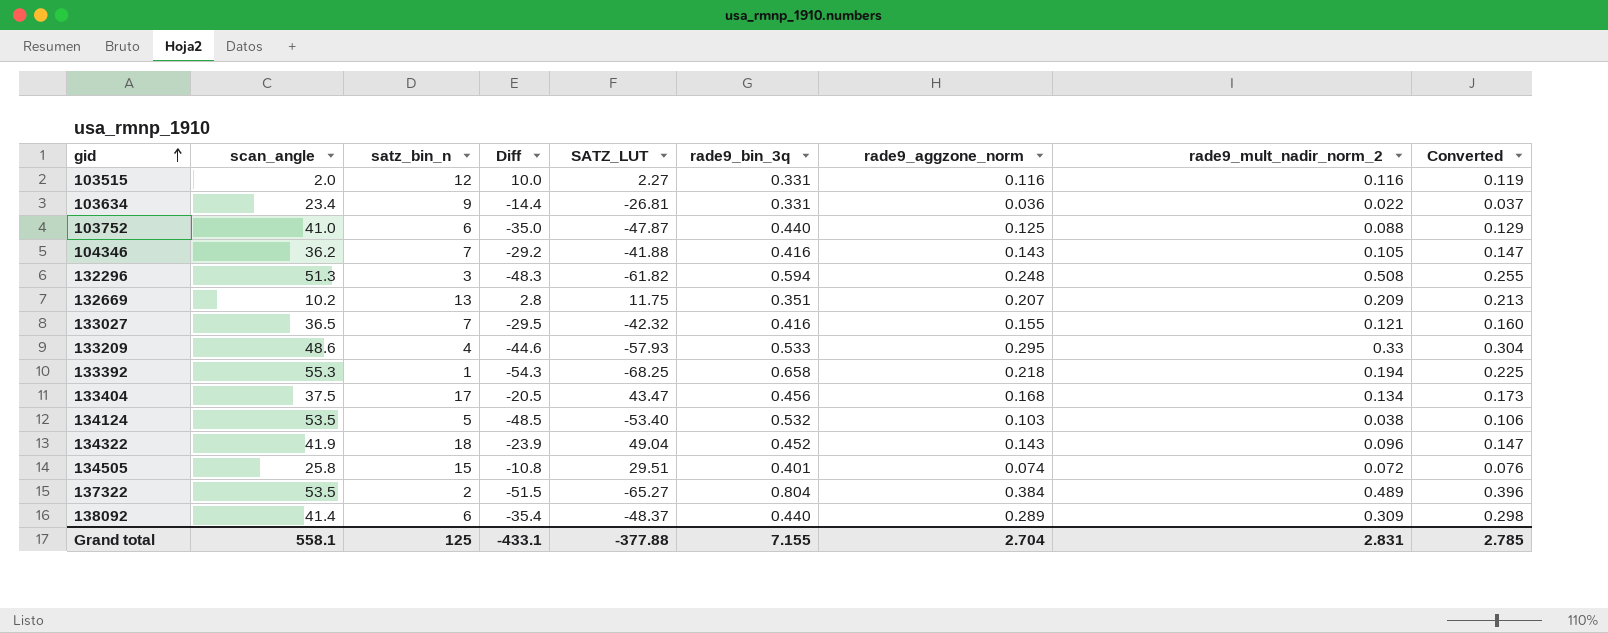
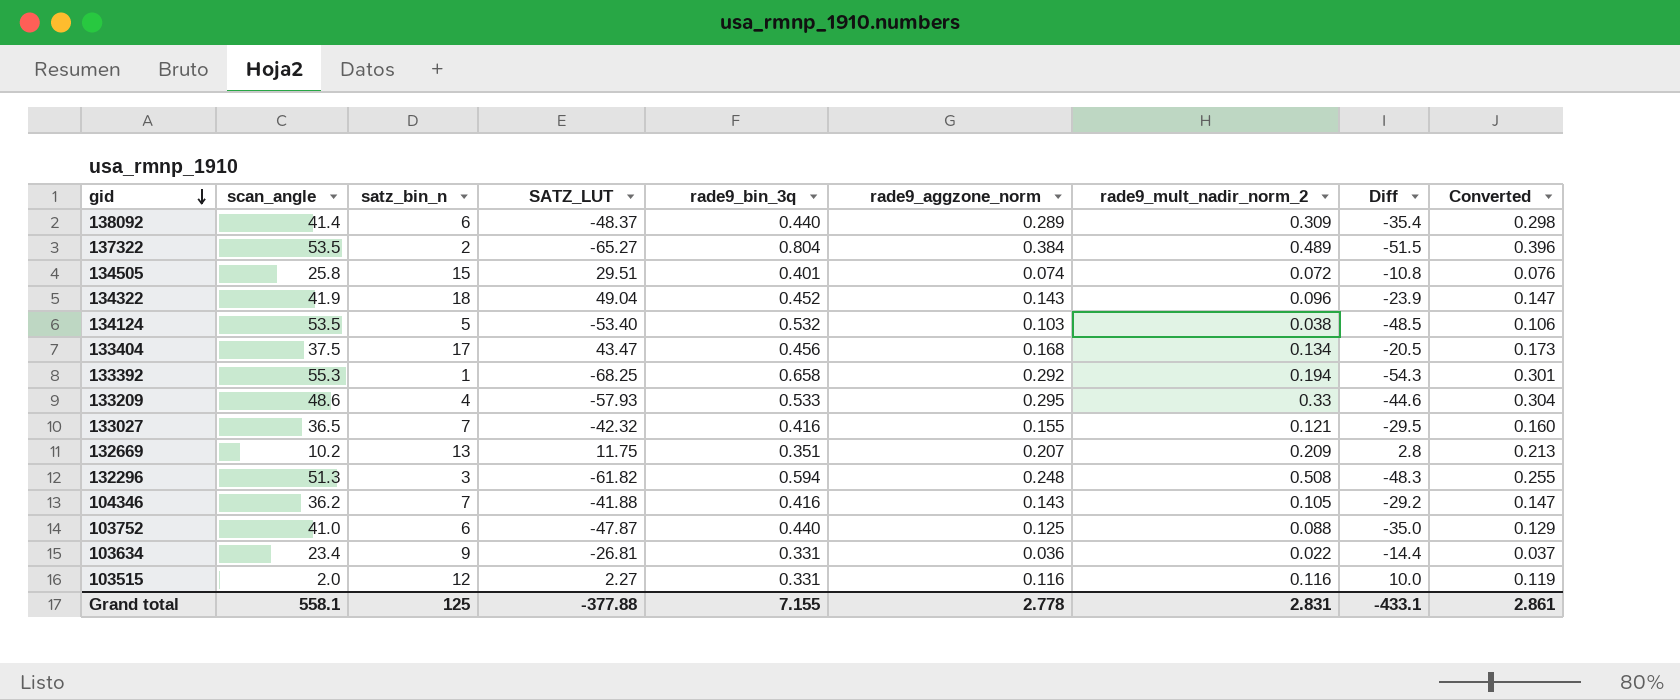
row order: gid ascending -> gid descending
column Diff | position: 4 -> 8
133392 | rade9_aggzone_norm: 0.218 -> 0.292
133392 | Converted: 0.225 -> 0.301
Grand total | rade9_aggzone_norm: 2.704 -> 2.778
Grand total | Converted: 2.785 -> 2.861

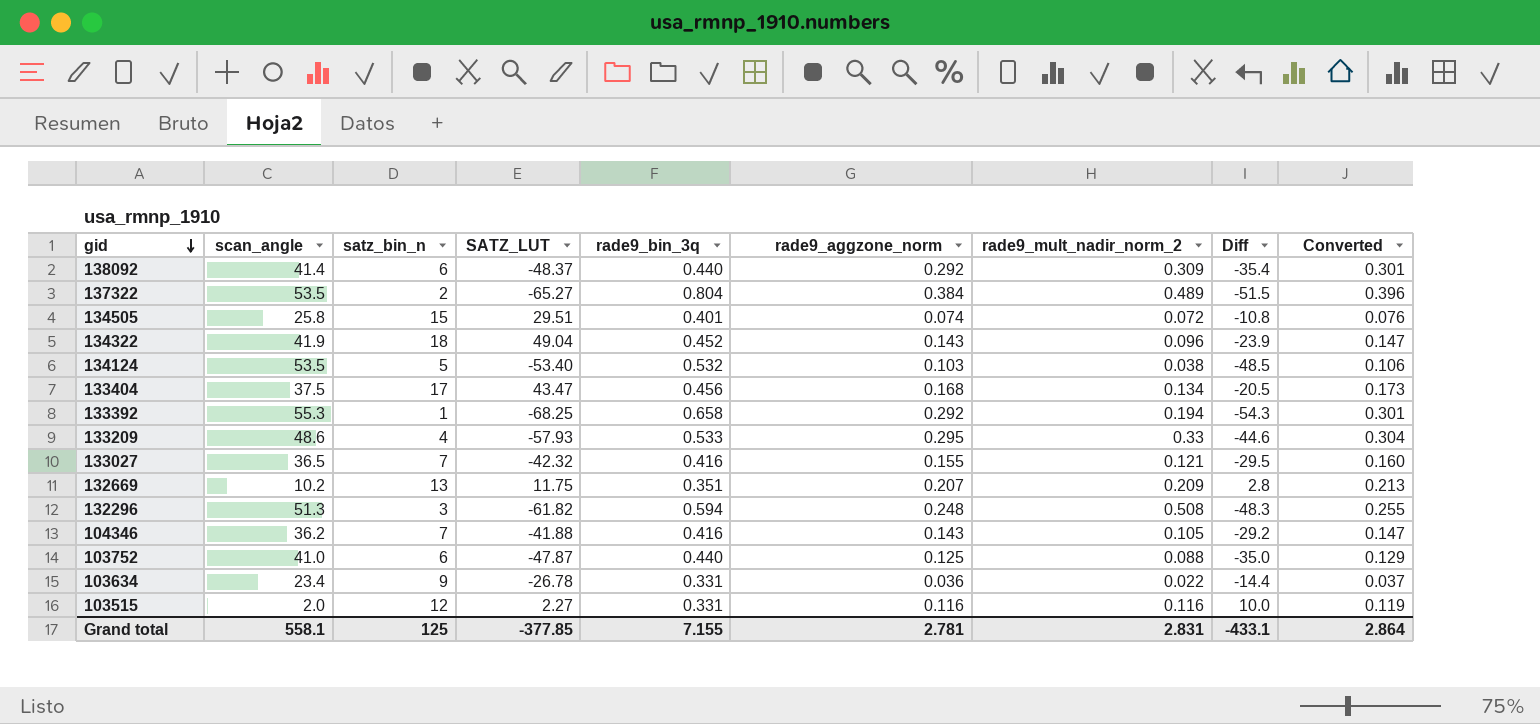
138092 | rade9_aggzone_norm: 0.289 -> 0.292
138092 | Converted: 0.298 -> 0.301
103634 | SATZ_LUT: -26.81 -> -26.78
Grand total | SATZ_LUT: -377.88 -> -377.85
Grand total | rade9_aggzone_norm: 2.778 -> 2.781
Grand total | Converted: 2.861 -> 2.864

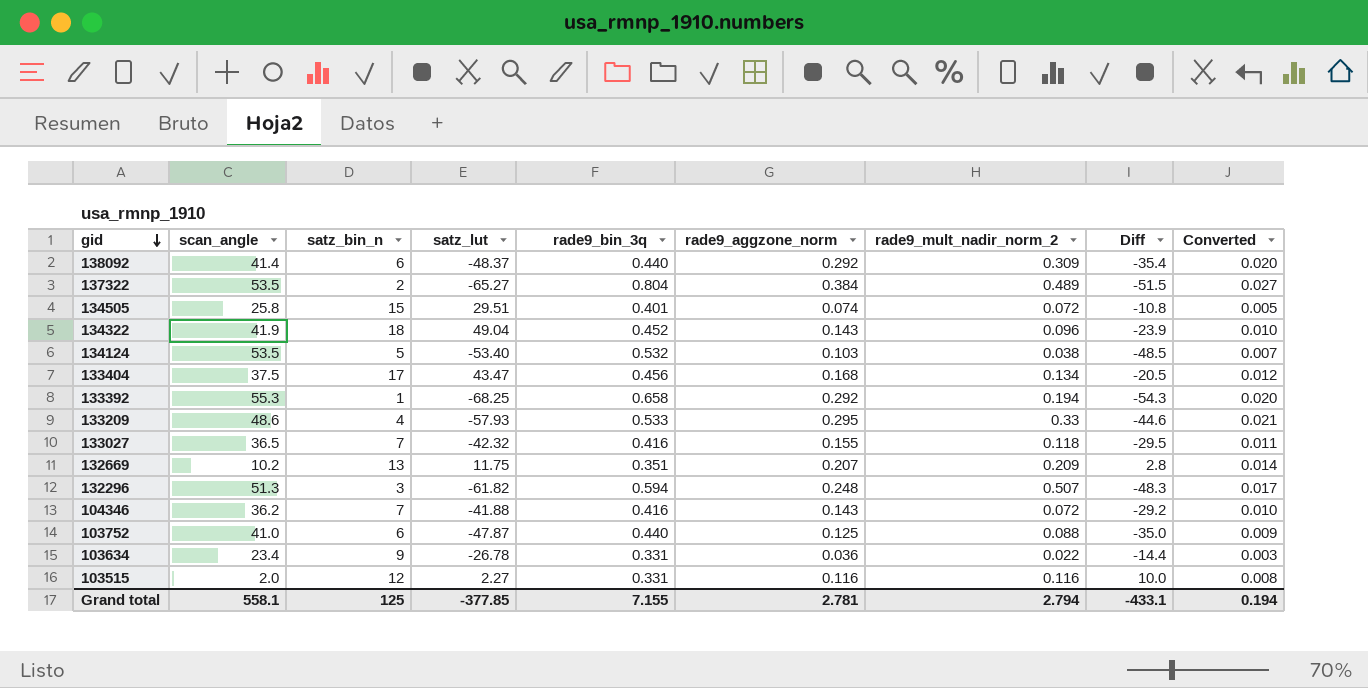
column name: SATZ_LUT -> satz_lut
column Converted | formula: [rade9_aggzone_norm] * 1.03 -> [rade9_aggzone_norm] * 0.07
133027 | rade9_mult_nadir_norm_2: 0.121 -> 0.118
132296 | rade9_mult_nadir_norm_2: 0.508 -> 0.507
104346 | rade9_mult_nadir_norm_2: 0.105 -> 0.072
Grand total | rade9_mult_nadir_norm_2: 2.831 -> 2.794
Grand total | Converted: 2.864 -> 0.194

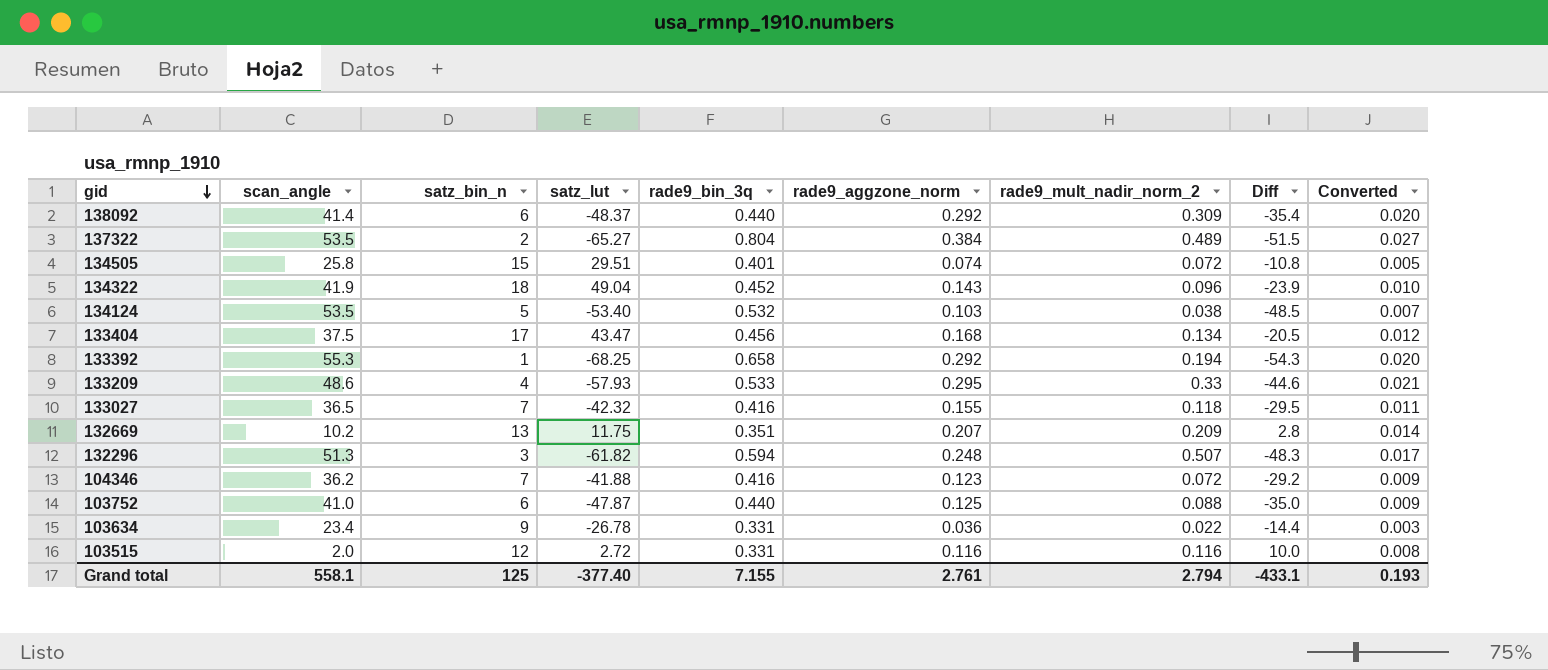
104346 | rade9_aggzone_norm: 0.143 -> 0.123
104346 | Converted: 0.010 -> 0.009
103515 | satz_lut: 2.27 -> 2.72
Grand total | satz_lut: -377.85 -> -377.40
Grand total | rade9_aggzone_norm: 2.781 -> 2.761
Grand total | Converted: 0.194 -> 0.193

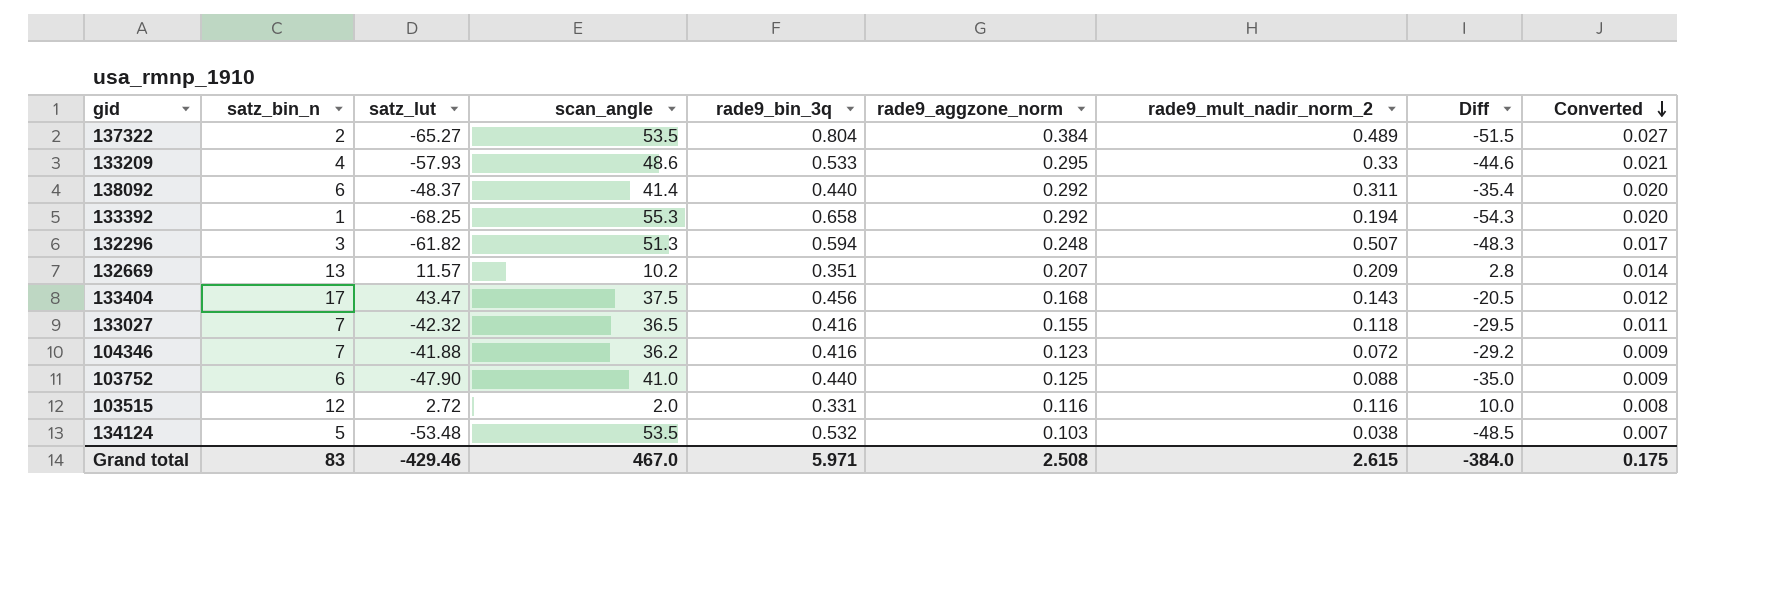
row order: gid descending -> Converted descending
column scan_angle | position: 2 -> 4
row 134505: 25.8 | 15 | 29.51 | 0.401 | 0.074 | 0.072 | -10.8 | 0.005 -> none
row 134322: 41.9 | 18 | 49.04 | 0.452 | 0.143 | 0.096 | -23.9 | 0.010 -> none
row 103634: 23.4 | 9 | -26.78 | 0.331 | 0.036 | 0.022 | -14.4 | 0.003 -> none
138092 | rade9_mult_nadir_norm_2: 0.309 -> 0.311
132669 | satz_lut: 11.75 -> 11.57
133404 | rade9_mult_nadir_norm_2: 0.134 -> 0.143
103752 | satz_lut: -47.87 -> -47.90
134124 | satz_lut: -53.40 -> -53.48
Grand total | satz_bin_n: 125 -> 83
Grand total | satz_lut: -377.40 -> -429.46
Grand total | scan_angle: 558.1 -> 467.0
Grand total | rade9_bin_3q: 7.155 -> 5.971
Grand total | rade9_aggzone_norm: 2.761 -> 2.508
Grand total | rade9_mult_nadir_norm_2: 2.794 -> 2.615
Grand total | Diff: -433.1 -> -384.0
Grand total | Converted: 0.193 -> 0.175

